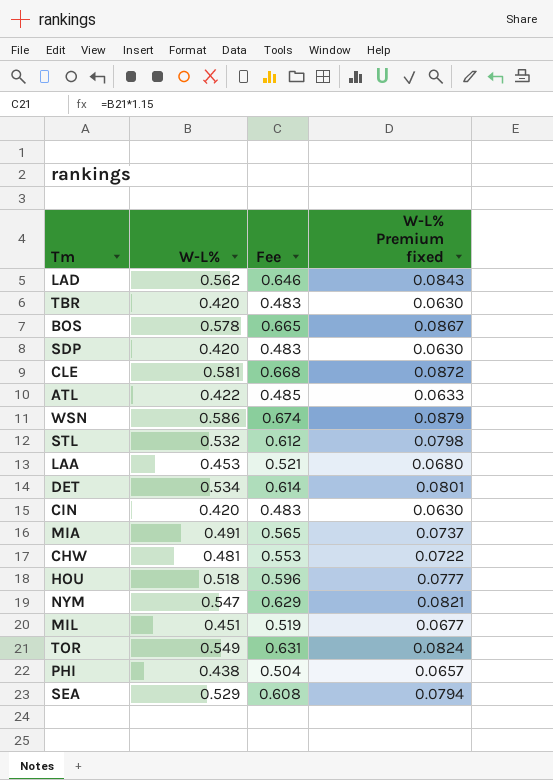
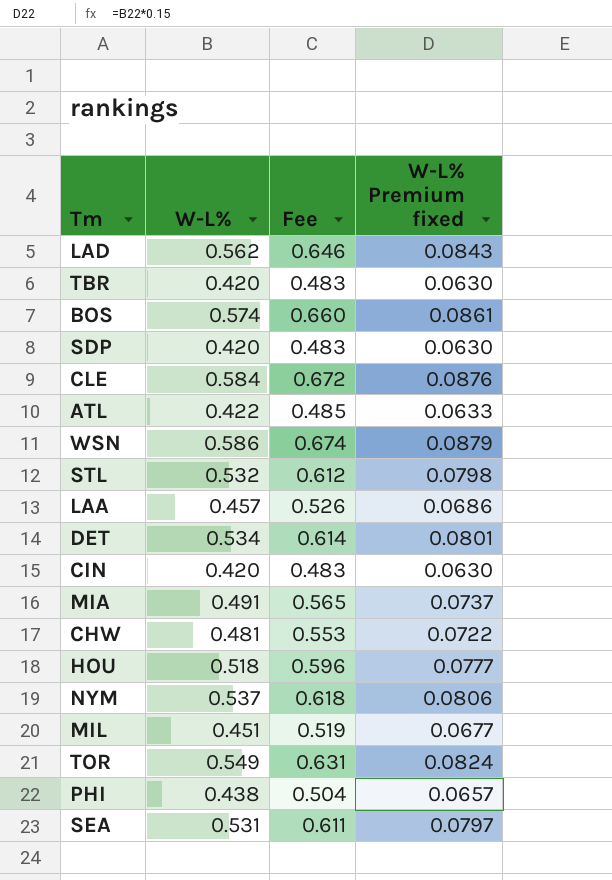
BOS | W-L%: 0.578 -> 0.574
BOS | Fee: 0.665 -> 0.660
BOS | W-L% Premium fixed: 0.0867 -> 0.0861
CLE | W-L%: 0.581 -> 0.584
CLE | Fee: 0.668 -> 0.672
CLE | W-L% Premium fixed: 0.0872 -> 0.0876
LAA | W-L%: 0.453 -> 0.457
LAA | Fee: 0.521 -> 0.526
LAA | W-L% Premium fixed: 0.0680 -> 0.0686
NYM | W-L%: 0.547 -> 0.537
NYM | Fee: 0.629 -> 0.618
NYM | W-L% Premium fixed: 0.0821 -> 0.0806
SEA | W-L%: 0.529 -> 0.531
SEA | Fee: 0.608 -> 0.611
SEA | W-L% Premium fixed: 0.0794 -> 0.0797

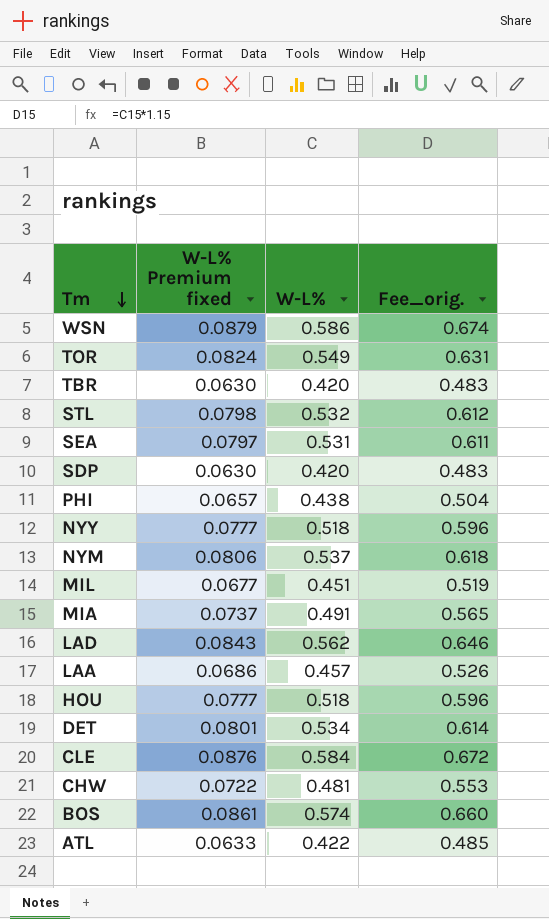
row order: none -> Tm descending
column W-L% Premium fixed | position: 4 -> 2
column name: Fee -> Fee_orig.
row CIN: 0.420 | 0.483 | 0.0630 -> none
row NYY: none -> 0.0777 | 0.518 | 0.596

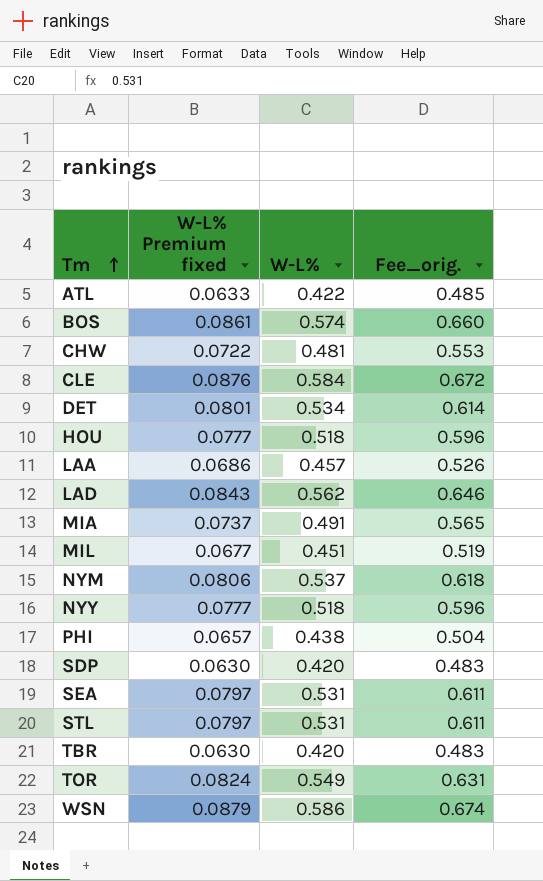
row order: Tm descending -> Tm ascending
STL | W-L% Premium fixed: 0.0798 -> 0.0797
STL | W-L%: 0.532 -> 0.531
STL | Fee_orig.: 0.612 -> 0.611

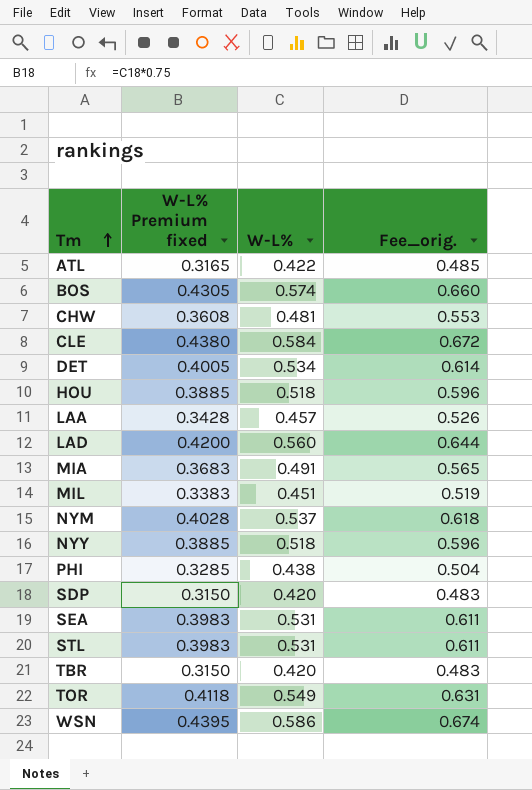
column W-L% Premium fixed | formula: [W-L%] * 0.15 -> [W-L%] * 0.75
LAD | W-L%: 0.562 -> 0.560
LAD | Fee_orig.: 0.646 -> 0.644

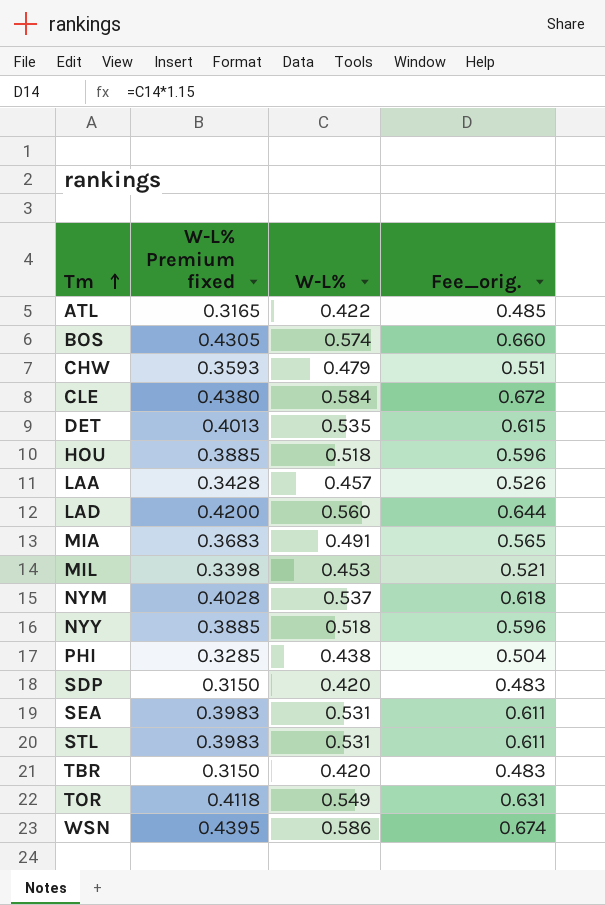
CHW | W-L% Premium fixed: 0.3608 -> 0.3593
CHW | W-L%: 0.481 -> 0.479
CHW | Fee_orig.: 0.553 -> 0.551
DET | W-L% Premium fixed: 0.4005 -> 0.4013
DET | W-L%: 0.534 -> 0.535
DET | Fee_orig.: 0.614 -> 0.615
MIL | W-L% Premium fixed: 0.3383 -> 0.3398
MIL | W-L%: 0.451 -> 0.453
MIL | Fee_orig.: 0.519 -> 0.521

